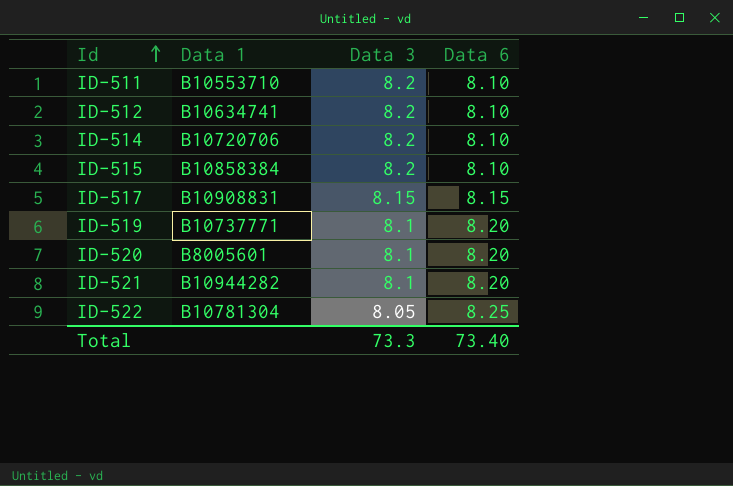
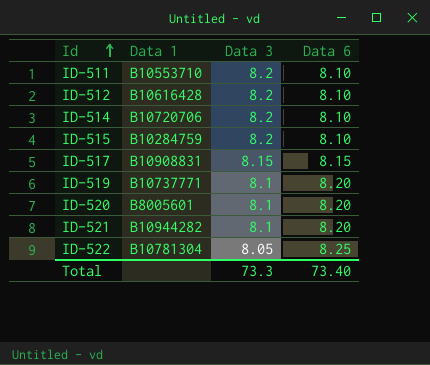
ID-512 | Data 1: B10634741 -> B10616428
ID-515 | Data 1: B10858384 -> B10284759

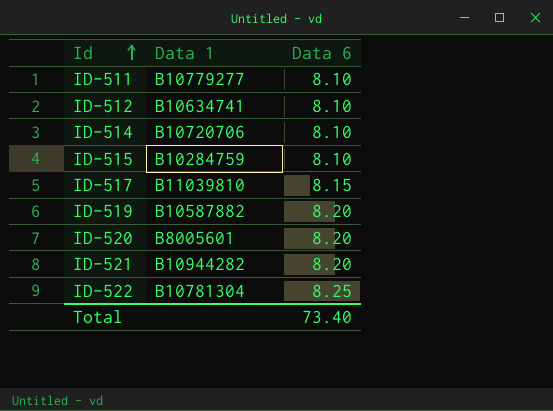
column Data 3 | position: 3 -> none
ID-511 | Data 1: B10553710 -> B10779277
ID-512 | Data 1: B10616428 -> B10634741
ID-517 | Data 1: B10908831 -> B11039810
ID-519 | Data 1: B10737771 -> B10587882

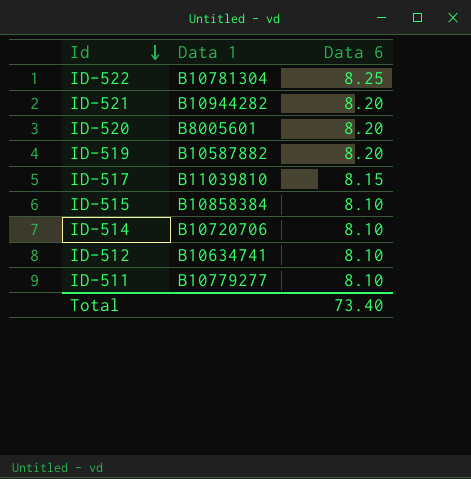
row order: Id ascending -> Id descending
ID-515 | Data 1: B10284759 -> B10858384

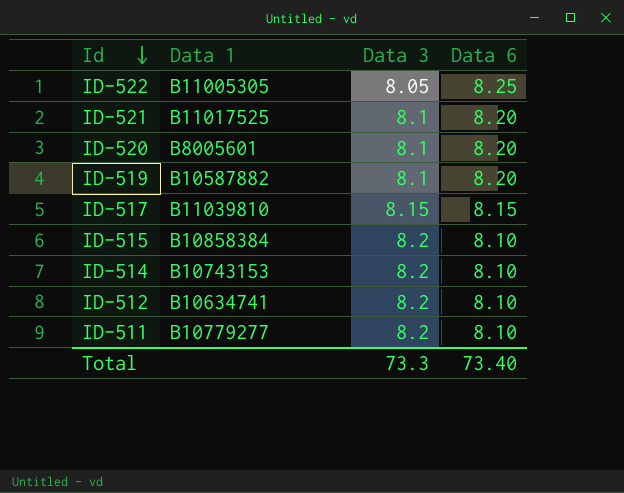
column Data 3 | position: none -> 3
ID-522 | Data 1: B10781304 -> B11005305
ID-521 | Data 1: B10944282 -> B11017525
ID-514 | Data 1: B10720706 -> B10743153

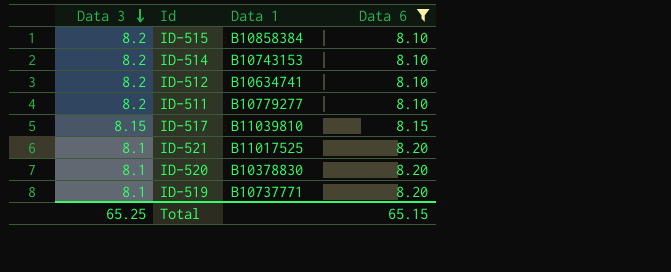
filter: none -> Data 6 != 8.25
row order: Id descending -> Data 3 descending
column Data 3 | position: 3 -> 1
ID-520 | Data 1: B8005601 -> B10378830
ID-519 | Data 1: B10587882 -> B10737771
Total | Data 3: 73.3 -> 65.25
Total | Data 6: 73.40 -> 65.15

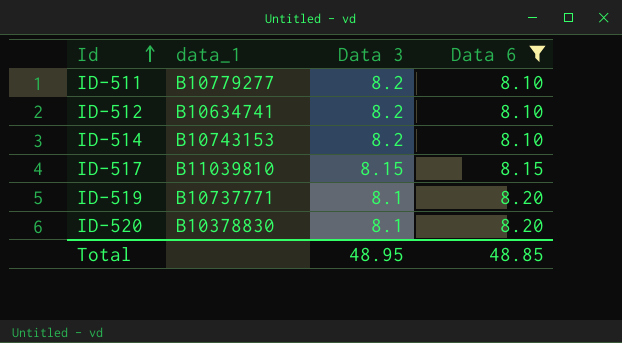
row order: Data 3 descending -> Id ascending
column name: Data 1 -> data_1
column Data 3 | position: 1 -> 3
row ID-515: 8.2 | B10858384 | 8.10 -> none
row ID-521: 8.1 | B11017525 | 8.20 -> none
Total | Data 3: 65.25 -> 48.95
Total | Data 6: 65.15 -> 48.85

